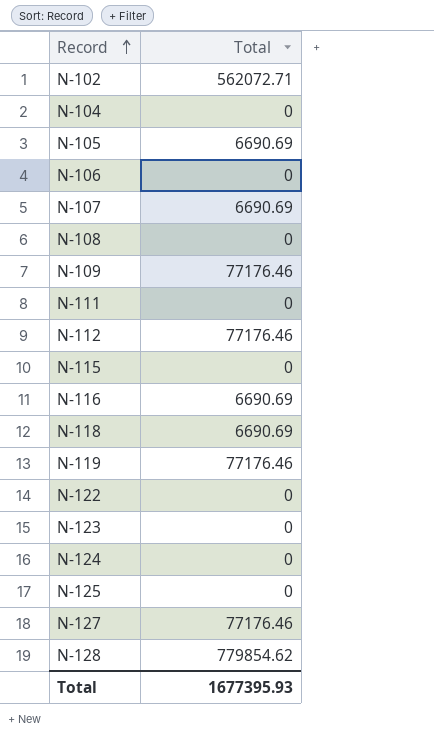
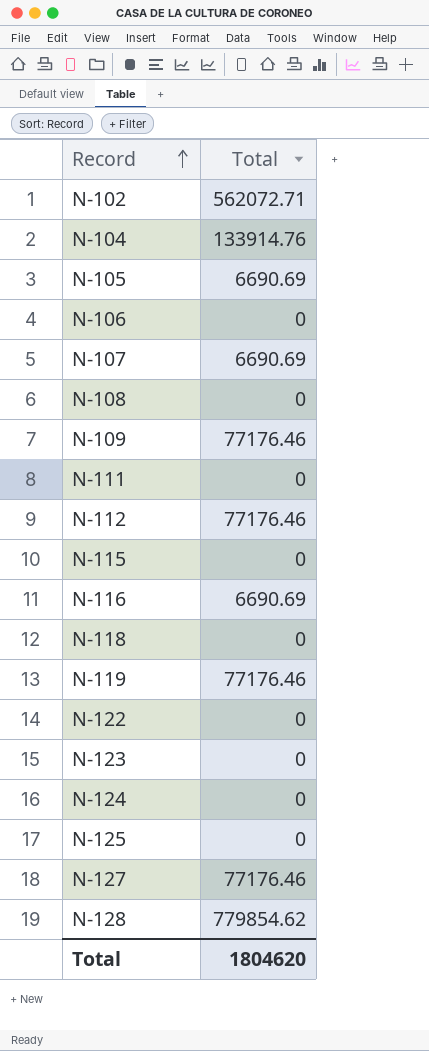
N-104 | Total: 0 -> 133914.76
N-118 | Total: 6690.69 -> 0
Total | Total: 1677395.93 -> 1804620

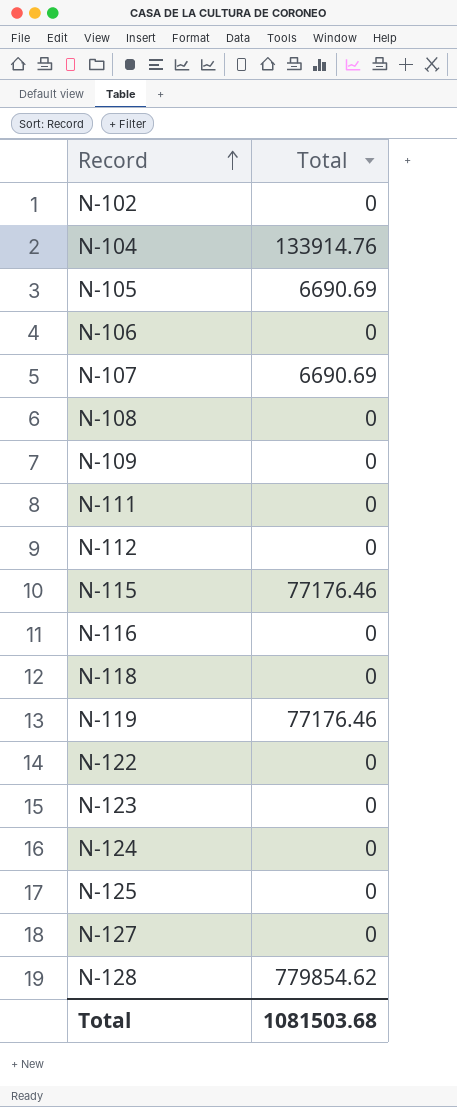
N-102 | Total: 562072.71 -> 0
N-109 | Total: 77176.46 -> 0
N-112 | Total: 77176.46 -> 0
N-115 | Total: 0 -> 77176.46
N-116 | Total: 6690.69 -> 0
N-127 | Total: 77176.46 -> 0
Total | Total: 1804620 -> 1081503.68

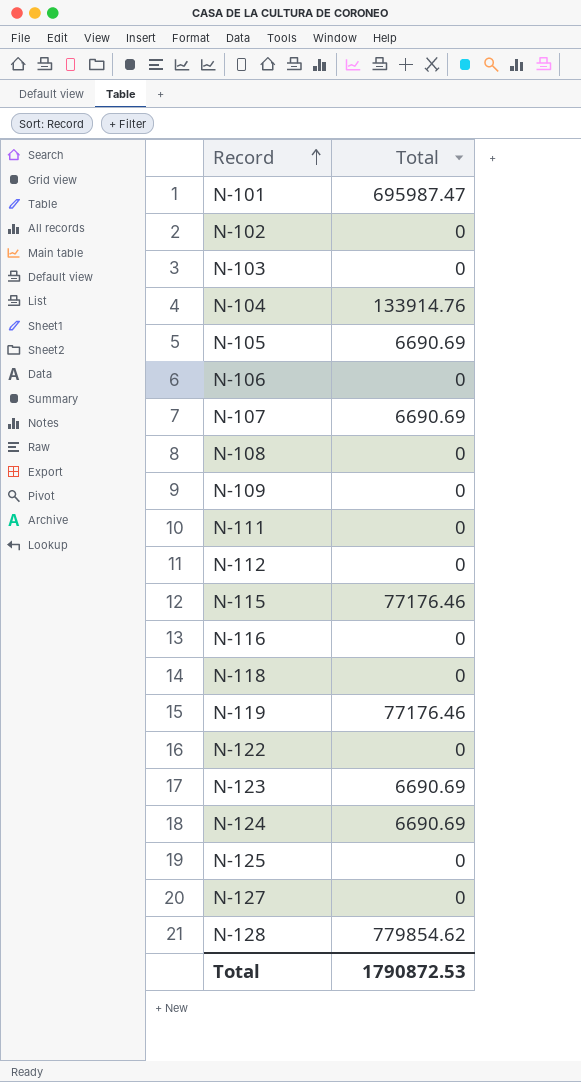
row N-101: none -> 695987.47
row N-103: none -> 0
N-123 | Total: 0 -> 6690.69
N-124 | Total: 0 -> 6690.69
Total | Total: 1081503.68 -> 1790872.53

